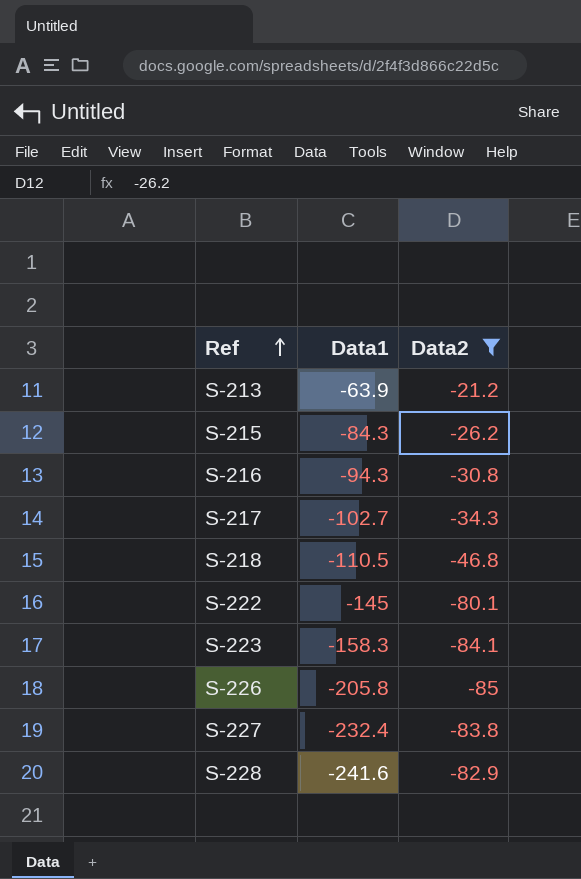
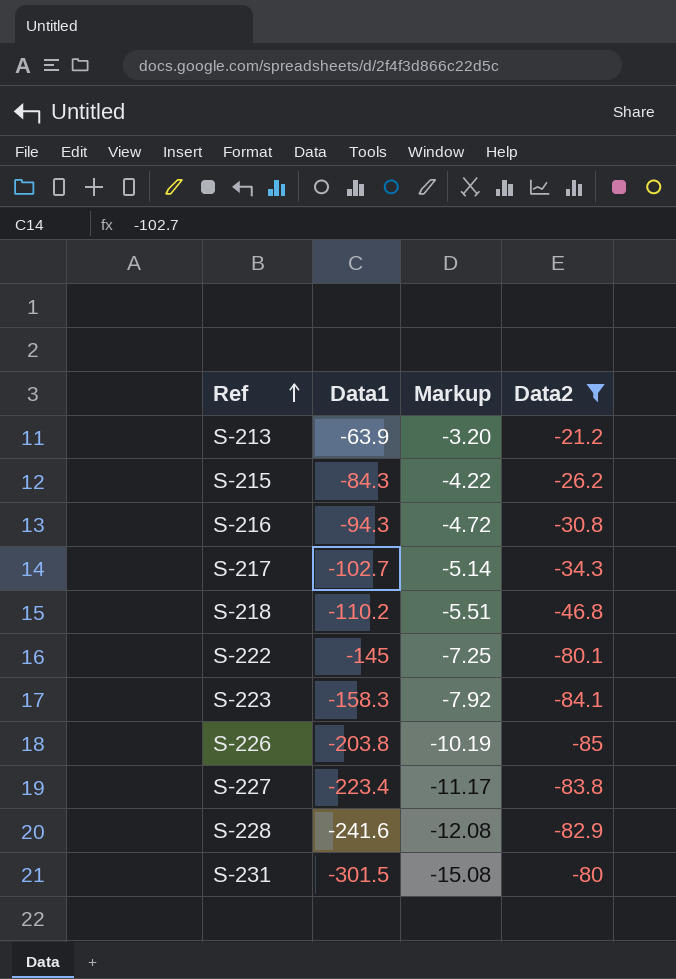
column Markup | formula: none -> [Data1] * 0.05
S-218 | Data1: -110.5 -> -110.2
S-226 | Data1: -205.8 -> -203.8
S-227 | Data1: -232.4 -> -223.4
row S-231: none -> -301.5 | -15.08 | -80

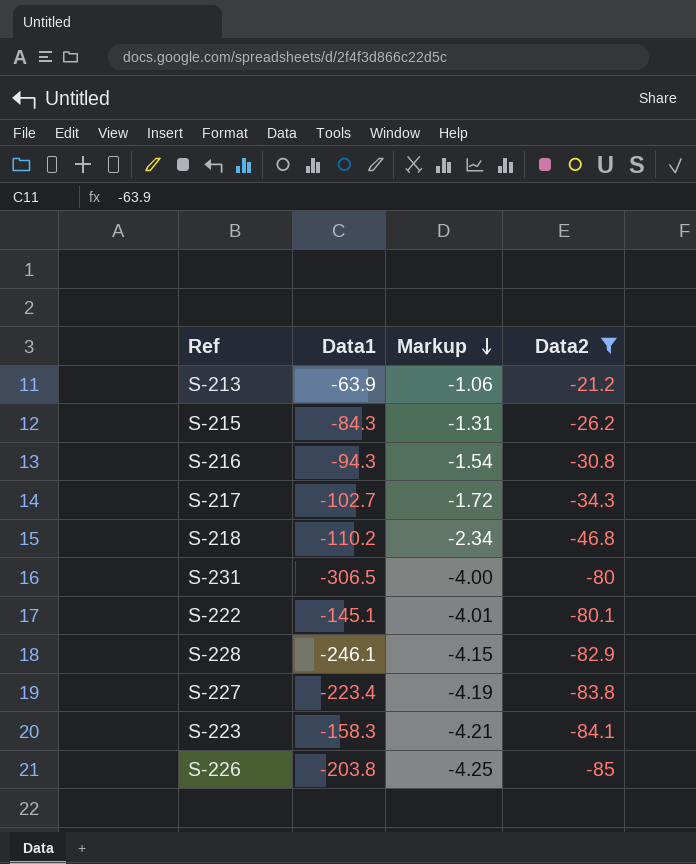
row order: Ref ascending -> Markup descending
column Markup | formula: [Data1] * 0.05 -> [Data2] * 0.05
S-231 | Data1: -301.5 -> -306.5
S-222 | Data1: -145 -> -145.1
S-228 | Data1: -241.6 -> -246.1

